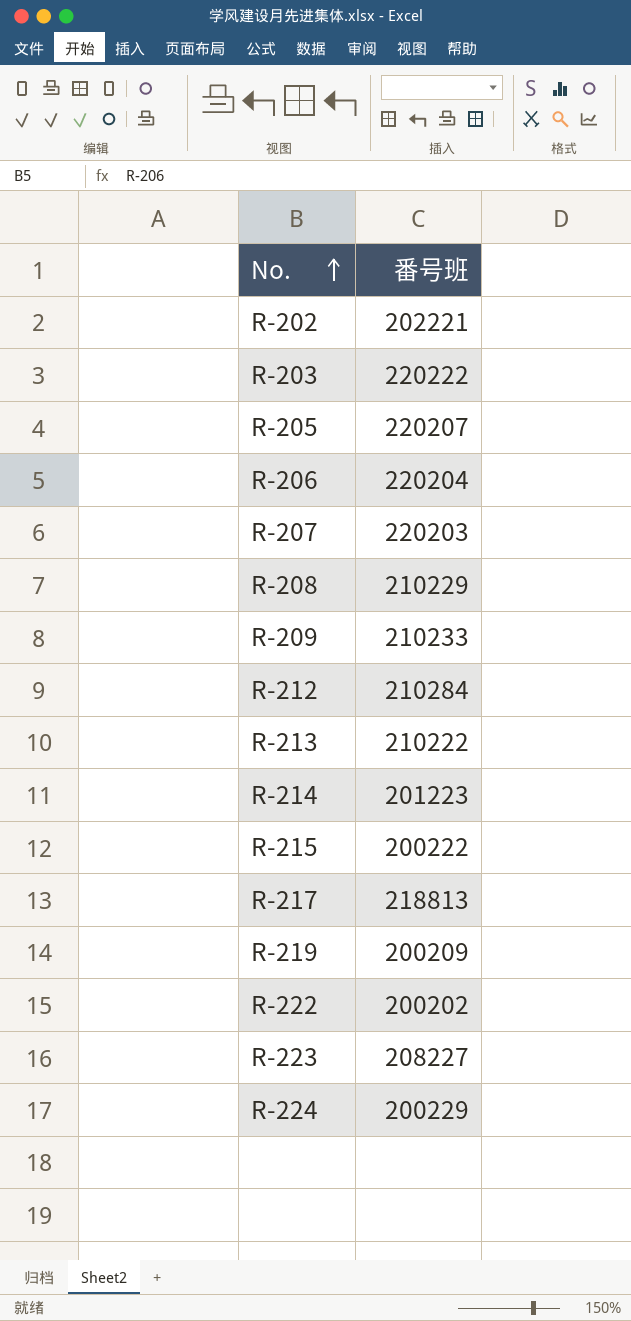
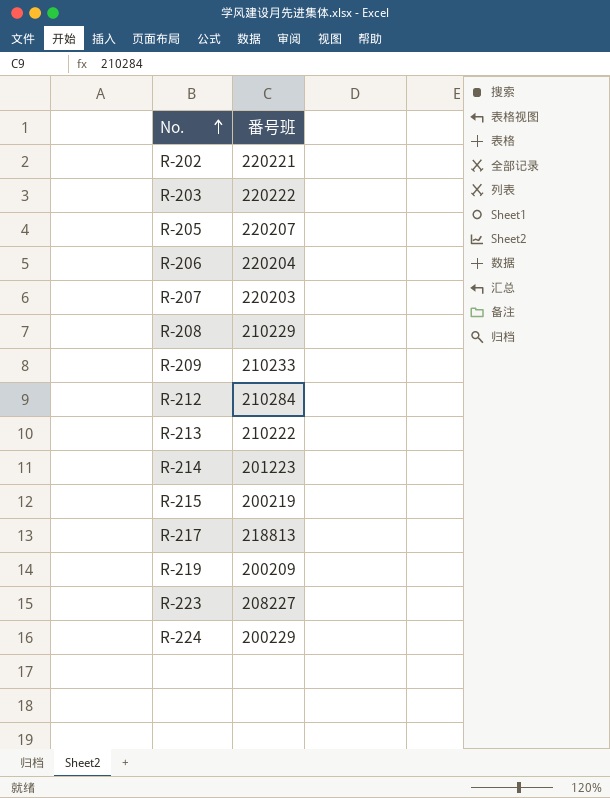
row R-222: 200202 -> none
R-202 | 番号班: 202221 -> 220221
R-215 | 番号班: 200222 -> 200219

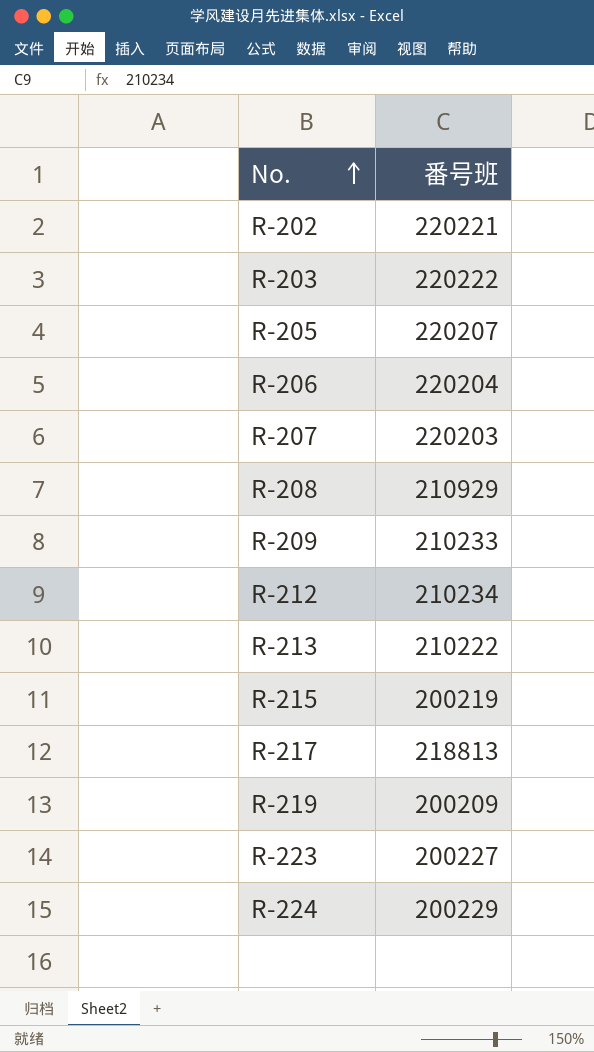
row R-214: 201223 -> none
R-208 | 番号班: 210229 -> 210929
R-212 | 番号班: 210284 -> 210234
R-223 | 番号班: 208227 -> 200227

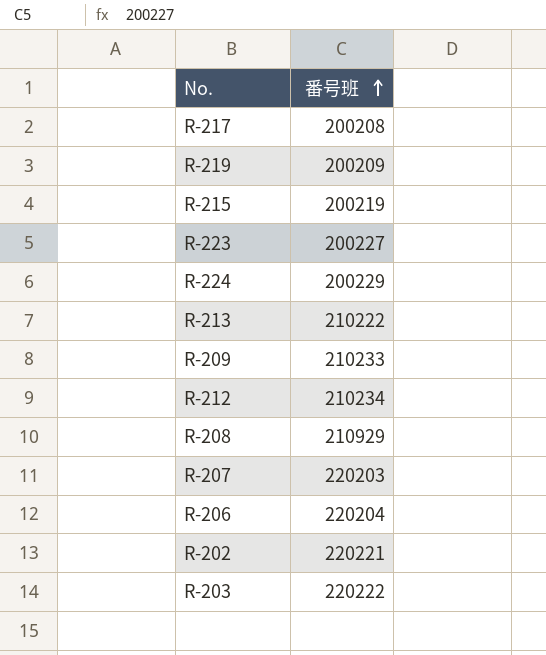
row order: No. ascending -> 番号班 ascending
row R-205: 220207 -> none
R-217 | 番号班: 218813 -> 200208

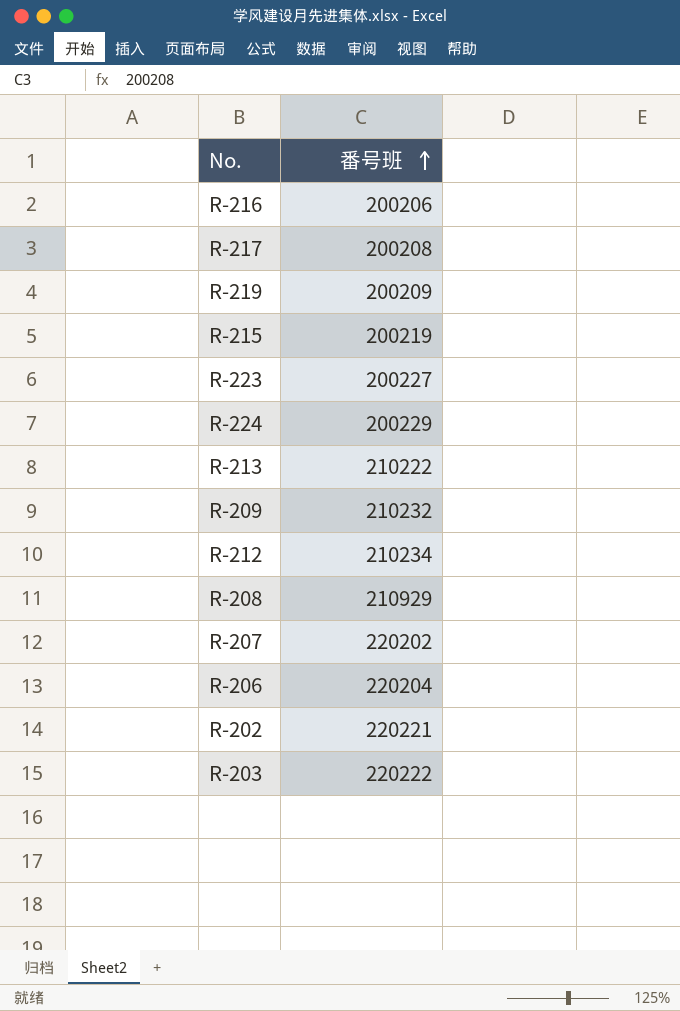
row R-216: none -> 200206
R-209 | 番号班: 210233 -> 210232
R-207 | 番号班: 220203 -> 220202

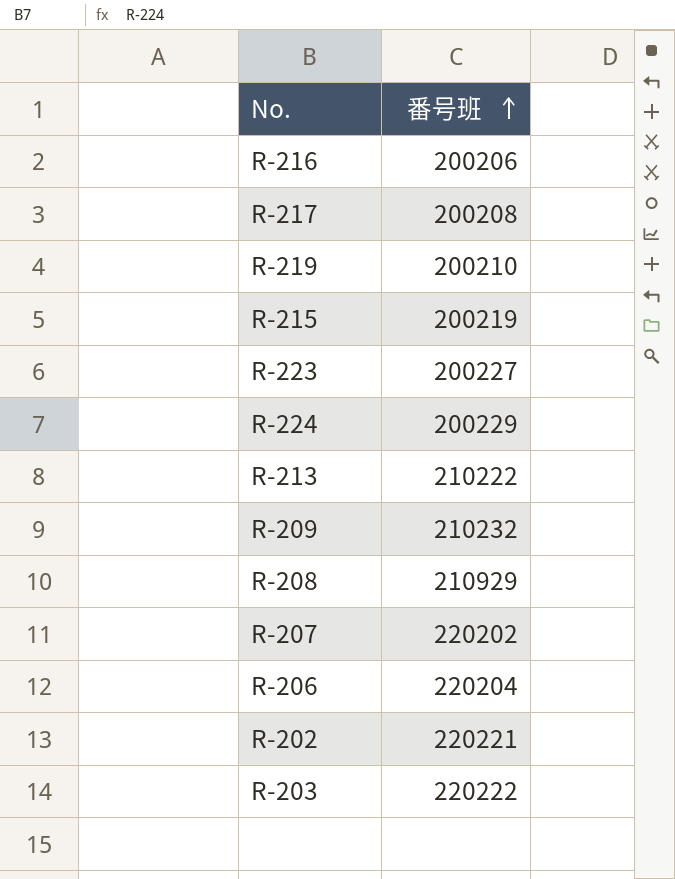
row R-212: 210234 -> none
R-219 | 番号班: 200209 -> 200210

